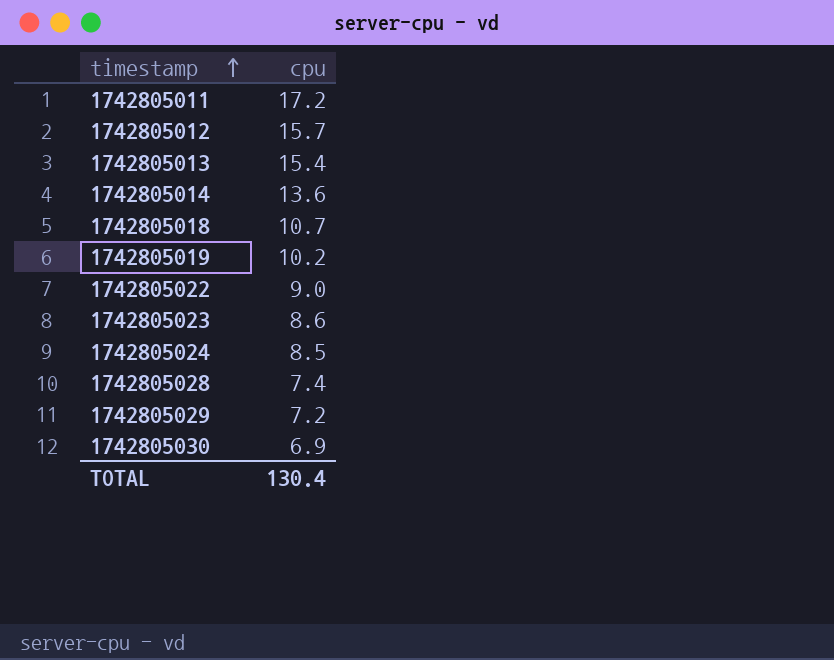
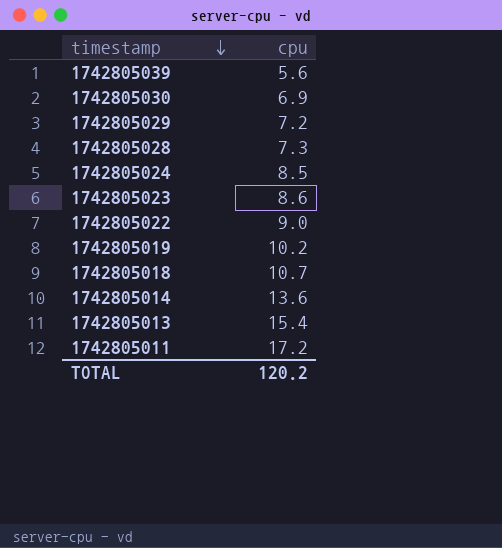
row order: timestamp ascending -> timestamp descending
row 1742805012: 15.7 -> none
row 1742805039: none -> 5.6
1742805028 | cpu: 7.4 -> 7.3
TOTAL | cpu: 130.4 -> 120.2

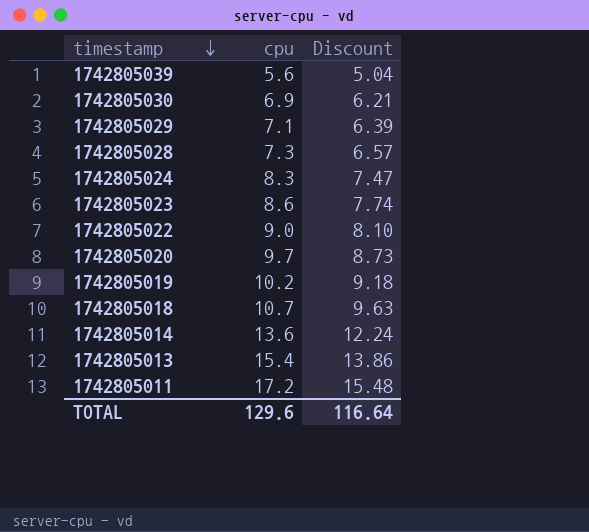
column Discount | formula: none -> [cpu] * 0.9
1742805029 | cpu: 7.2 -> 7.1
1742805024 | cpu: 8.5 -> 8.3
row 1742805020: none -> 9.7 | 8.73
TOTAL | cpu: 120.2 -> 129.6

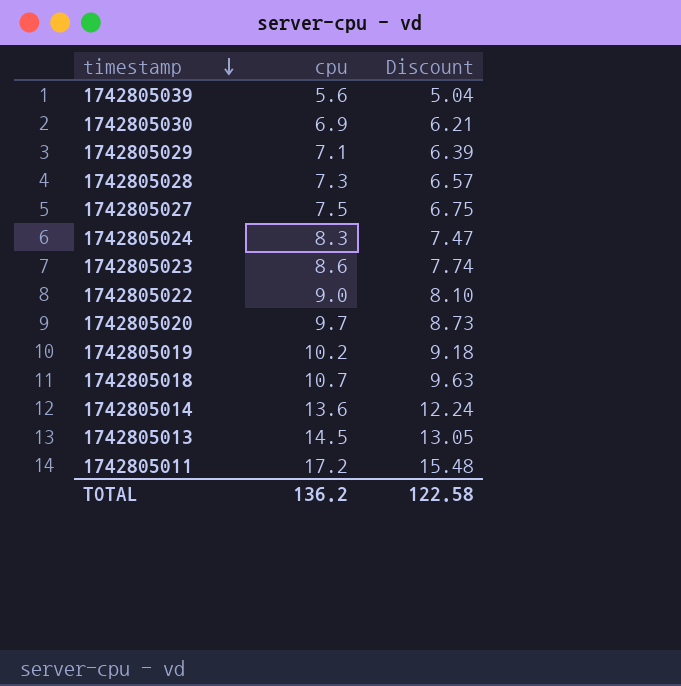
row 1742805027: none -> 7.5 | 6.75
1742805013 | cpu: 15.4 -> 14.5
1742805013 | Discount: 13.86 -> 13.05
TOTAL | cpu: 129.6 -> 136.2
TOTAL | Discount: 116.64 -> 122.58

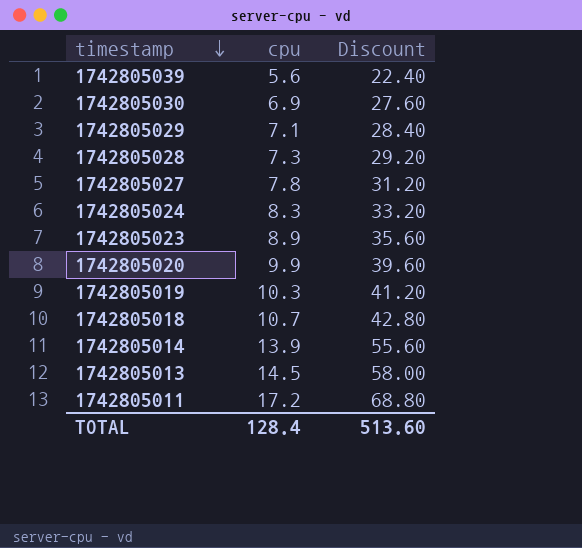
column Discount | formula: [cpu] * 0.9 -> [cpu] * 4
row 1742805022: 9.0 | 8.10 -> none
1742805027 | cpu: 7.5 -> 7.8
1742805023 | cpu: 8.6 -> 8.9
1742805020 | cpu: 9.7 -> 9.9
1742805019 | cpu: 10.2 -> 10.3
1742805014 | cpu: 13.6 -> 13.9
TOTAL | cpu: 136.2 -> 128.4
TOTAL | Discount: 122.58 -> 513.60

